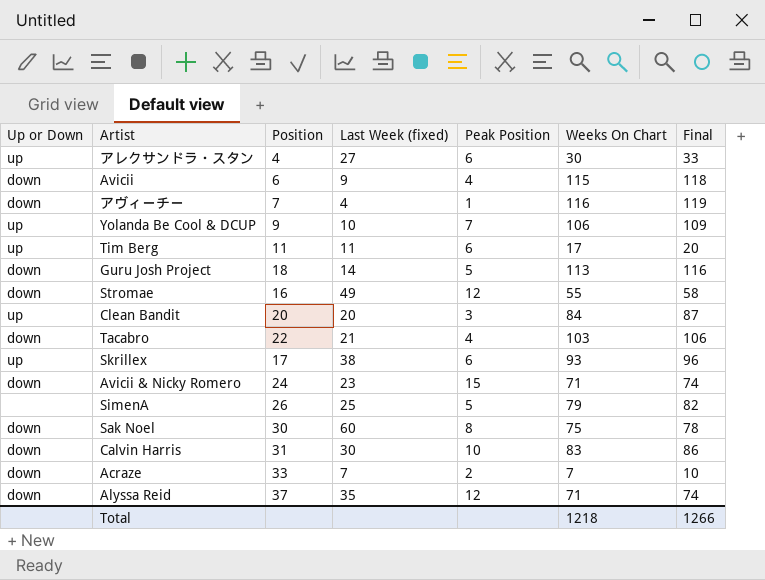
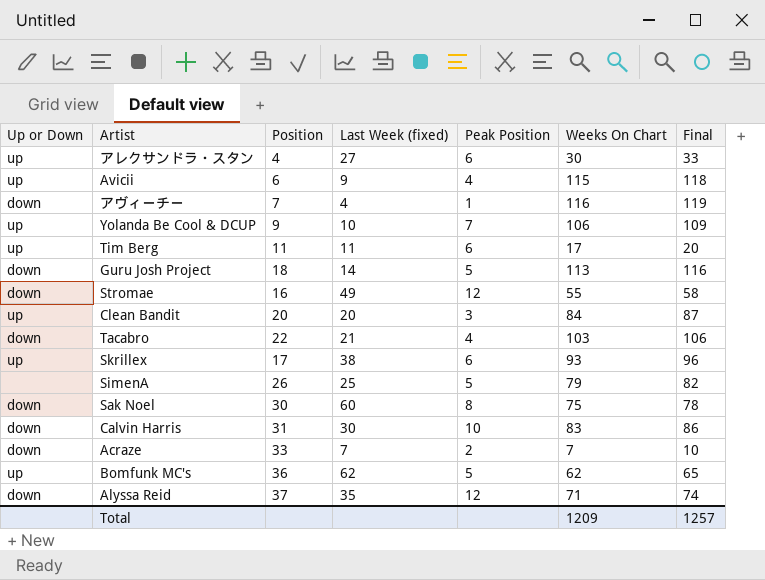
row Avicii & Nicky Romero: down | 24 | 23 | 15 | 71 | 74 -> none
Avicii | Up or Down: down -> up
row Bomfunk MC's: none -> up | 36 | 62 | 5 | 62 | 65
Total | Weeks On Chart: 1218 -> 1209
Total | Final: 1266 -> 1257

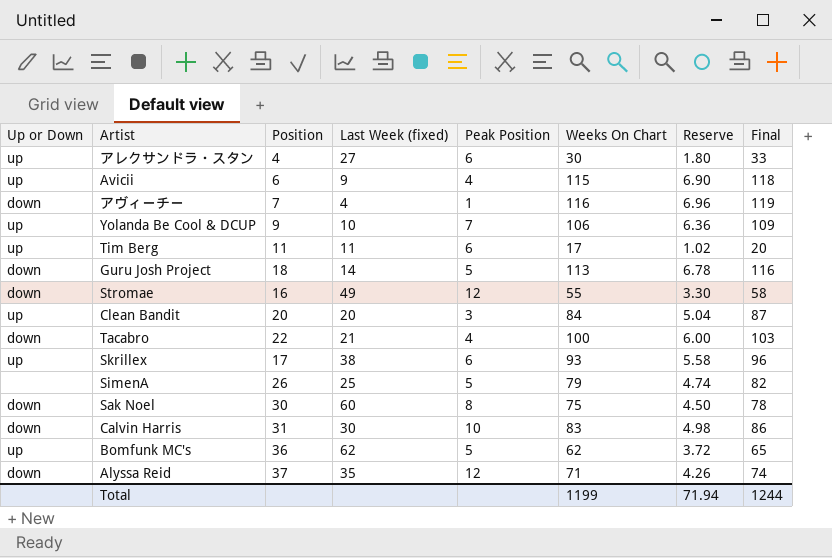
column Reserve | formula: none -> [Weeks On Chart] * 0.06
row Acraze: down | 33 | 7 | 2 | 7 | 10 -> none
Tacabro | Weeks On Chart: 103 -> 100
Tacabro | Final: 106 -> 103
Total | Weeks On Chart: 1209 -> 1199
Total | Final: 1257 -> 1244

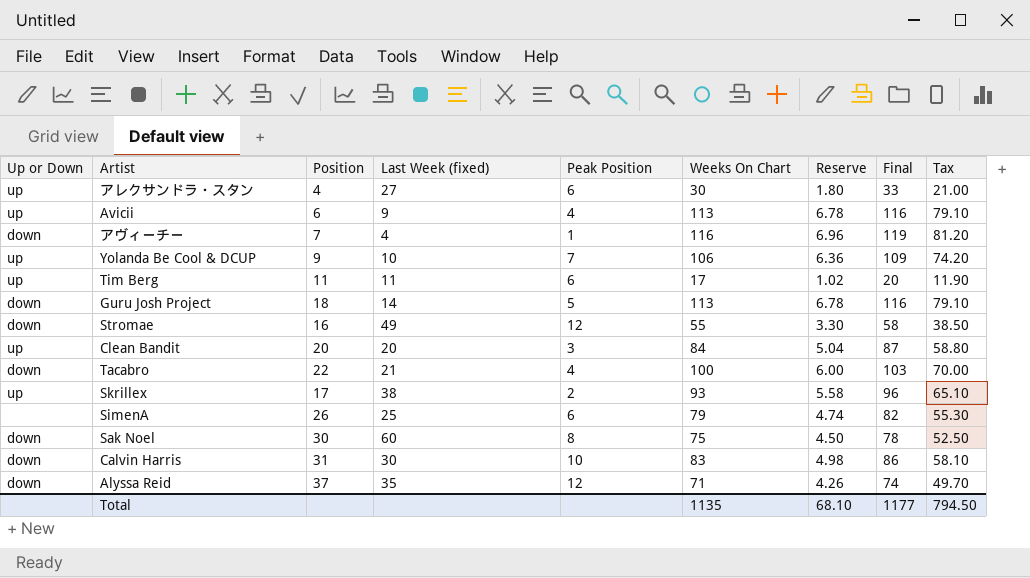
column Tax | formula: none -> [Weeks On Chart] * 0.7
row Bomfunk MC's: up | 36 | 62 | 5 | 62 | 3.72 | 65 -> none
Avicii | Weeks On Chart: 115 -> 113
Avicii | Reserve: 6.90 -> 6.78
Avicii | Final: 118 -> 116
Skrillex | Peak Position: 6 -> 2
SimenA | Peak Position: 5 -> 6
Total | Weeks On Chart: 1199 -> 1135
Total | Reserve: 71.94 -> 68.10
Total | Final: 1244 -> 1177

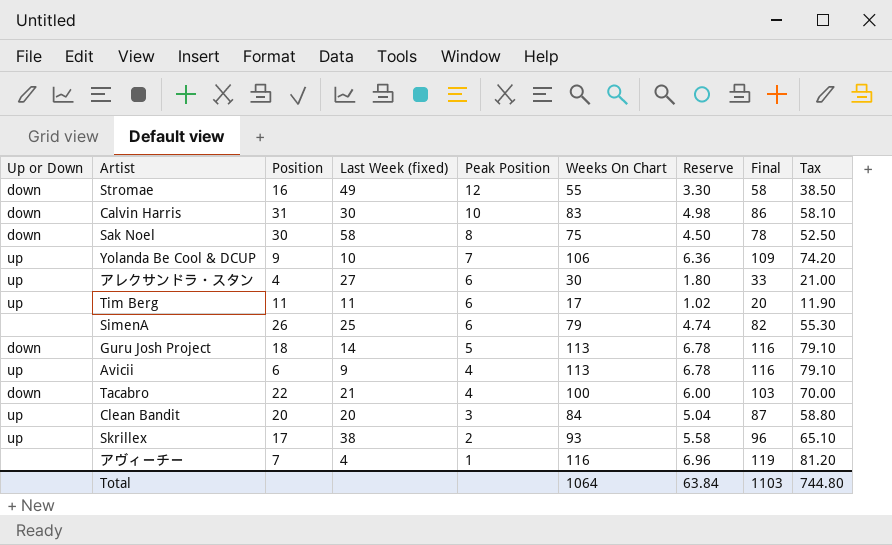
row order: none -> Peak Position descending
row Alyssa Reid: down | 37 | 35 | 12 | 71 | 4.26 | 74 | 49.70 -> none
Sak Noel | Last Week (fixed): 60 -> 58
アヴィーチー | Up or Down: down -> none
Total | Weeks On Chart: 1135 -> 1064
Total | Reserve: 68.10 -> 63.84
Total | Final: 1177 -> 1103
Total | Tax: 794.50 -> 744.80

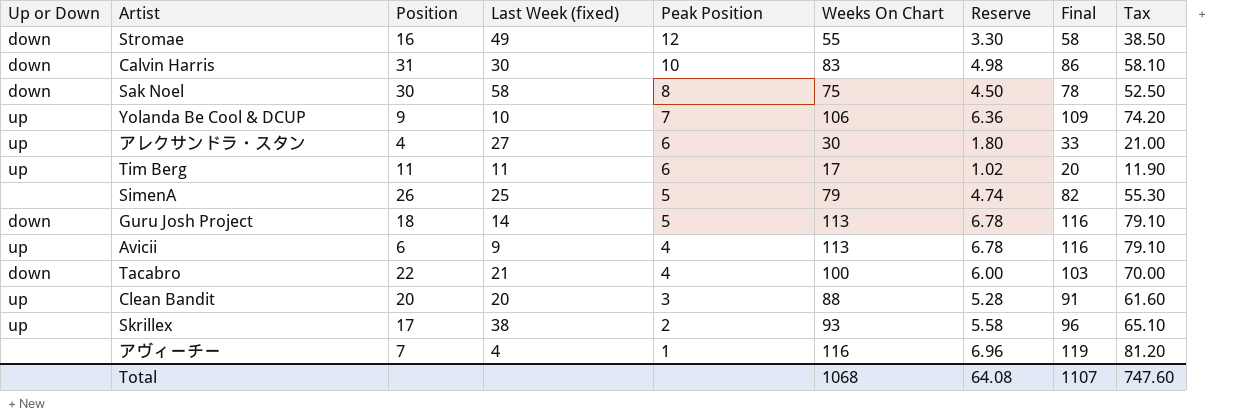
SimenA | Peak Position: 6 -> 5
Clean Bandit | Weeks On Chart: 84 -> 88
Clean Bandit | Reserve: 5.04 -> 5.28
Clean Bandit | Final: 87 -> 91
Clean Bandit | Tax: 58.80 -> 61.60
Total | Weeks On Chart: 1064 -> 1068
Total | Reserve: 63.84 -> 64.08
Total | Final: 1103 -> 1107
Total | Tax: 744.80 -> 747.60

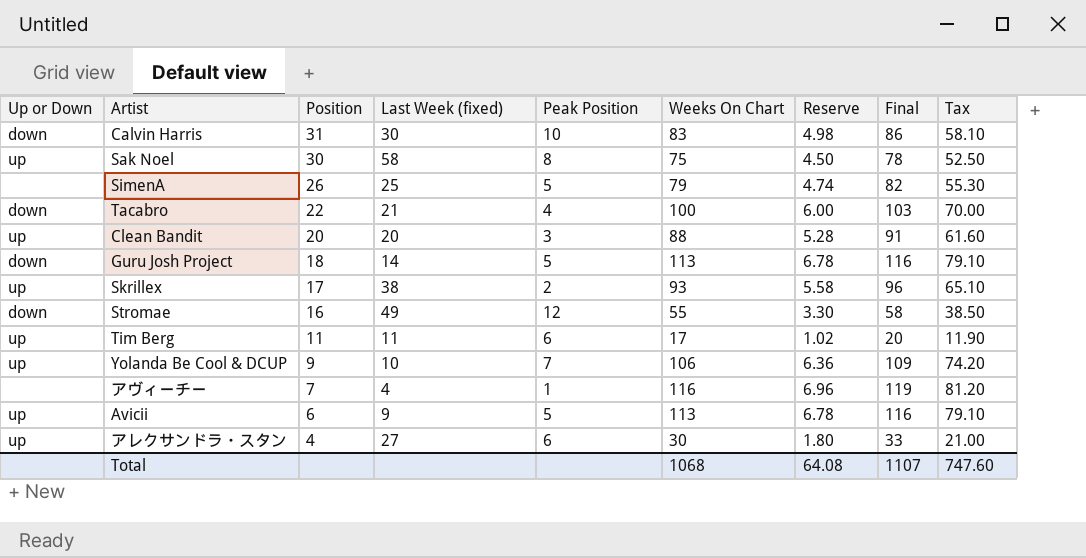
row order: Peak Position descending -> Position descending
Sak Noel | Up or Down: down -> up
Avicii | Peak Position: 4 -> 5

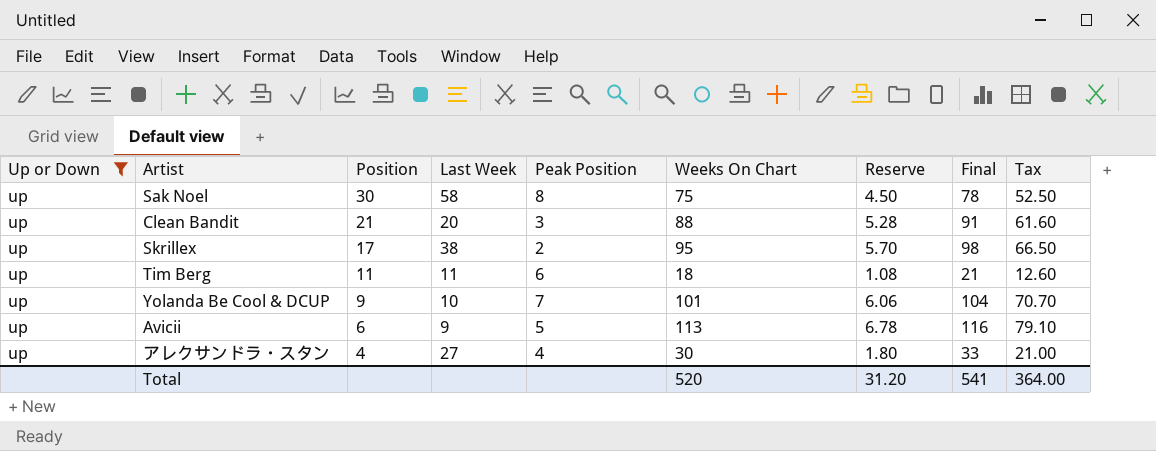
filter: none -> Up or Down = up
column name: Last Week (fixed) -> Last Week
Clean Bandit | Position: 20 -> 21
Skrillex | Weeks On Chart: 93 -> 95
Skrillex | Reserve: 5.58 -> 5.70
Skrillex | Final: 96 -> 98
Skrillex | Tax: 65.10 -> 66.50
Tim Berg | Weeks On Chart: 17 -> 18
Tim Berg | Reserve: 1.02 -> 1.08
Tim Berg | Final: 20 -> 21
Tim Berg | Tax: 11.90 -> 12.60
Yolanda Be Cool & DCUP | Weeks On Chart: 106 -> 101
Yolanda Be Cool & DCUP | Reserve: 6.36 -> 6.06
Yolanda Be Cool & DCUP | Final: 109 -> 104
Yolanda Be Cool & DCUP | Tax: 74.20 -> 70.70
アレクサンドラ・スタン | Peak Position: 6 -> 4
Total | Weeks On Chart: 1068 -> 520
Total | Reserve: 64.08 -> 31.20
Total | Final: 1107 -> 541
Total | Tax: 747.60 -> 364.00

